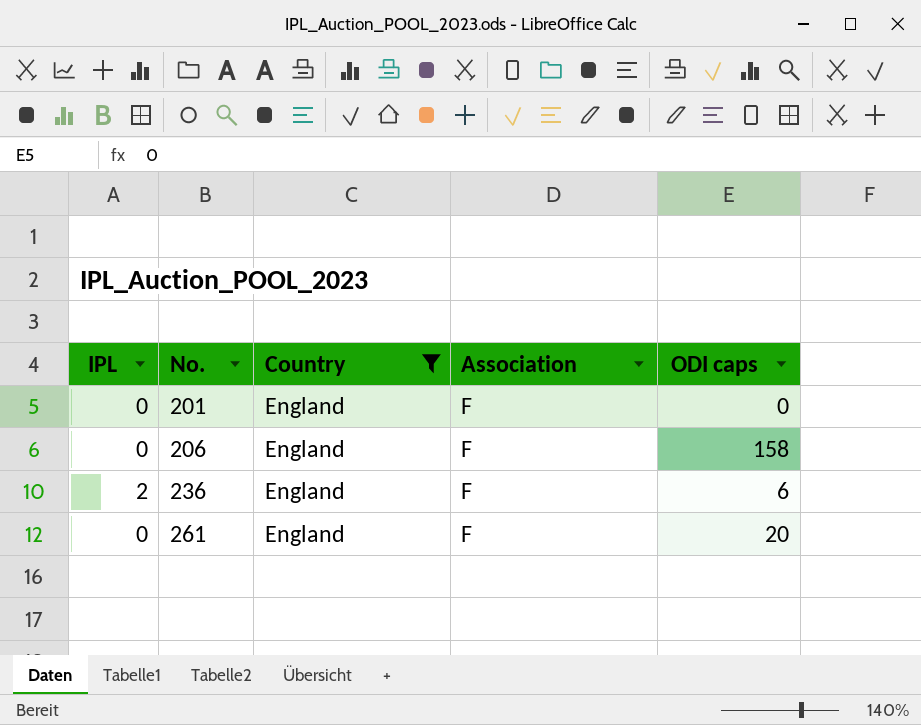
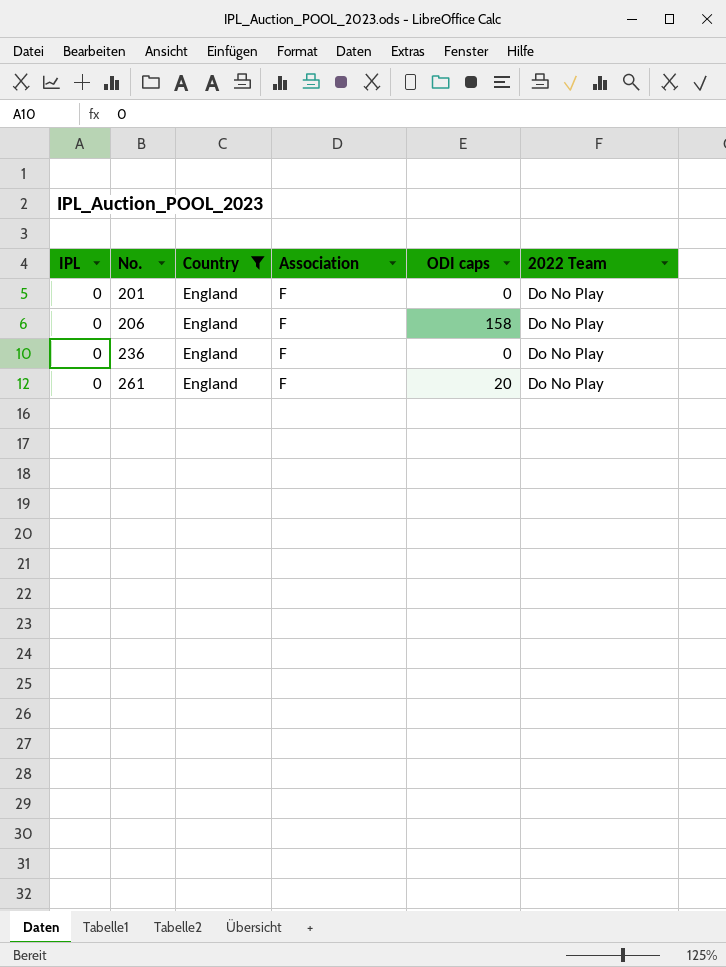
column 2022 Team | position: none -> 6
236 | IPL: 2 -> 0
236 | ODI caps: 6 -> 0

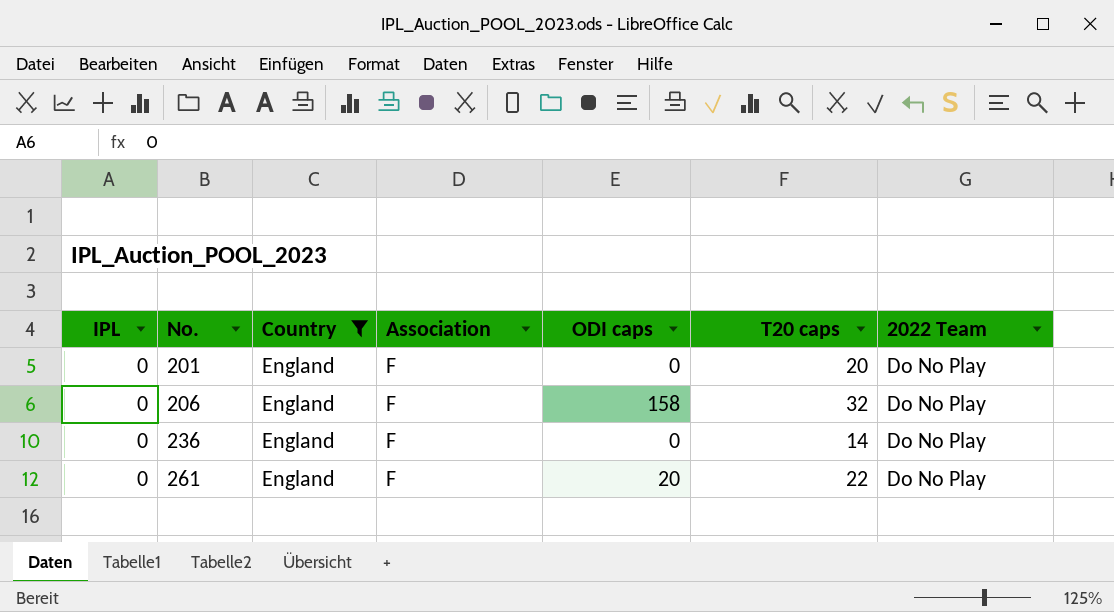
column T20 caps | position: none -> 6

